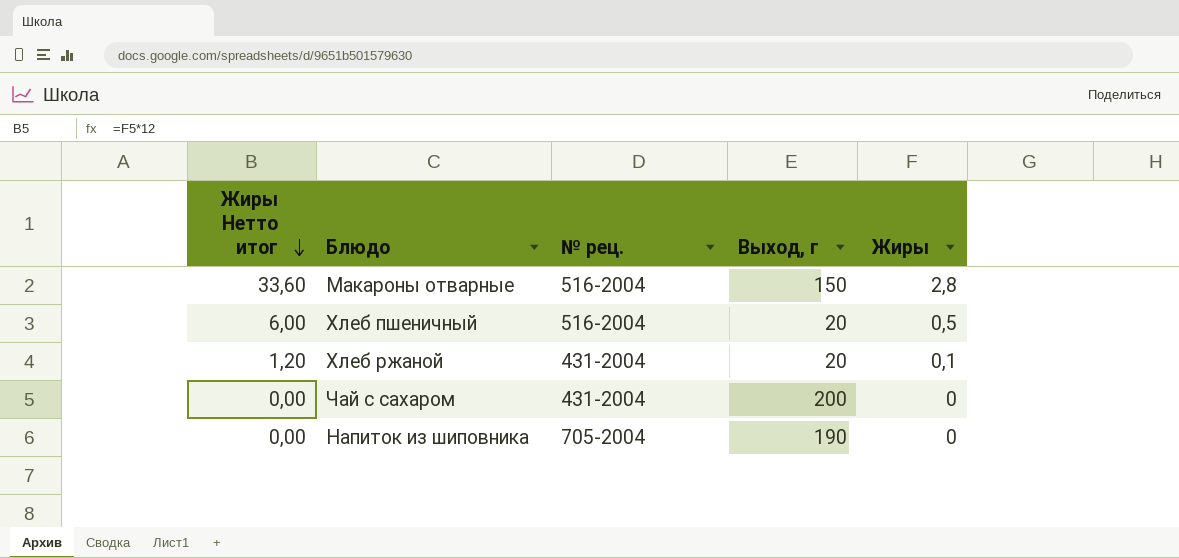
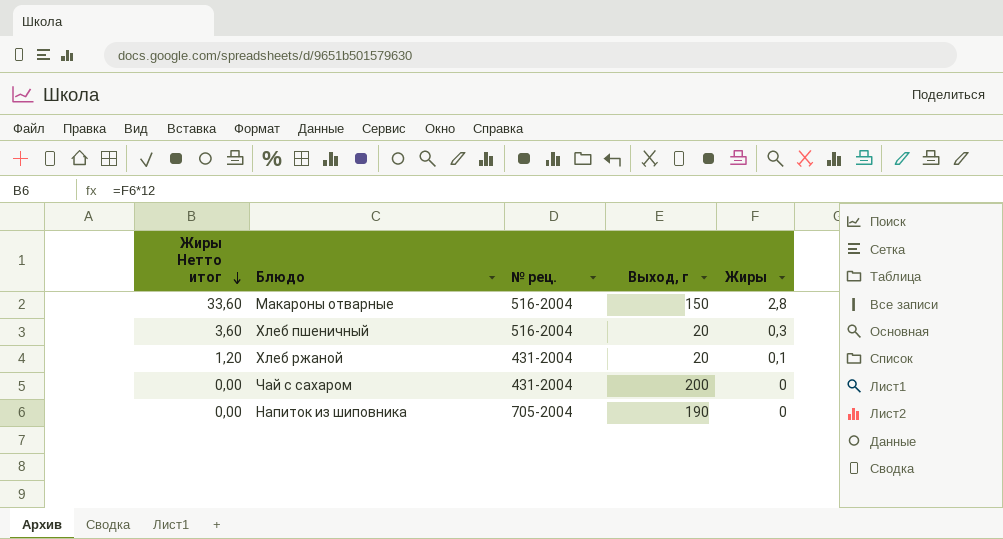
Хлеб пшеничный | Жиры Нетто итог: 6,00 -> 3,60
Хлеб пшеничный | Жиры: 0,5 -> 0,3

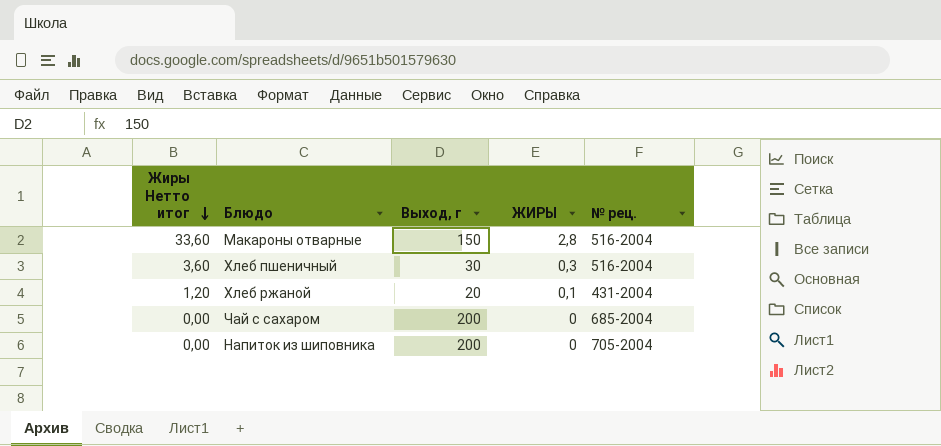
column name: Жиры -> ЖИРЫ
column № рец. | position: 3 -> 5
Хлеб пшеничный | Выход, г: 20 -> 30
Чай с сахаром | № рец.: 431-2004 -> 685-2004
Напиток из шиповника | Выход, г: 190 -> 200

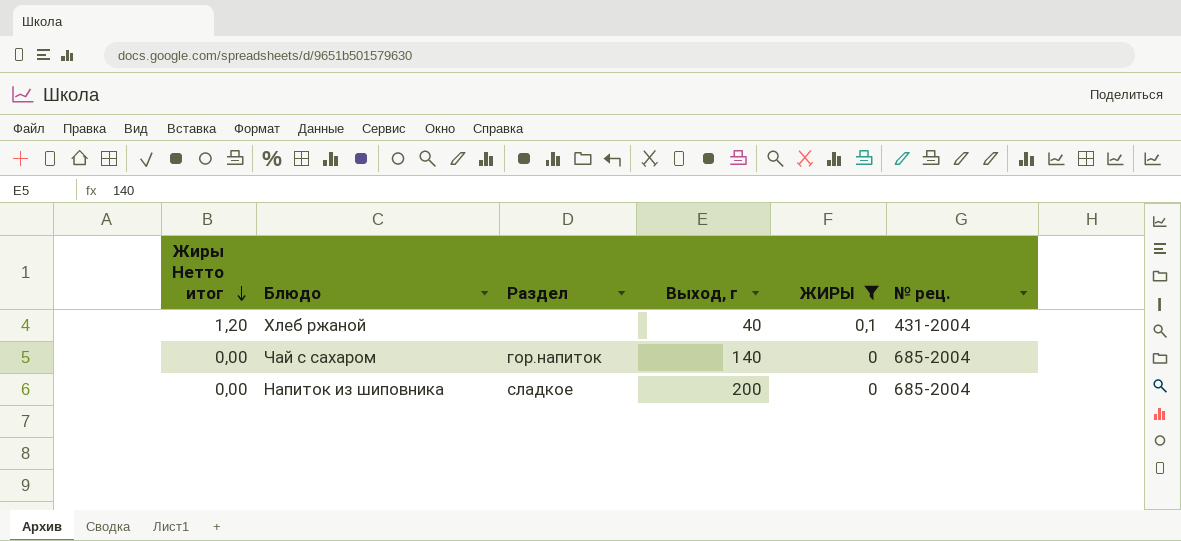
filter: none -> ЖИРЫ <= 0,1
column Раздел | position: none -> 3
Хлеб ржаной | Выход, г: 20 -> 40
Чай с сахаром | Выход, г: 200 -> 140
Напиток из шиповника | № рец.: 705-2004 -> 685-2004

